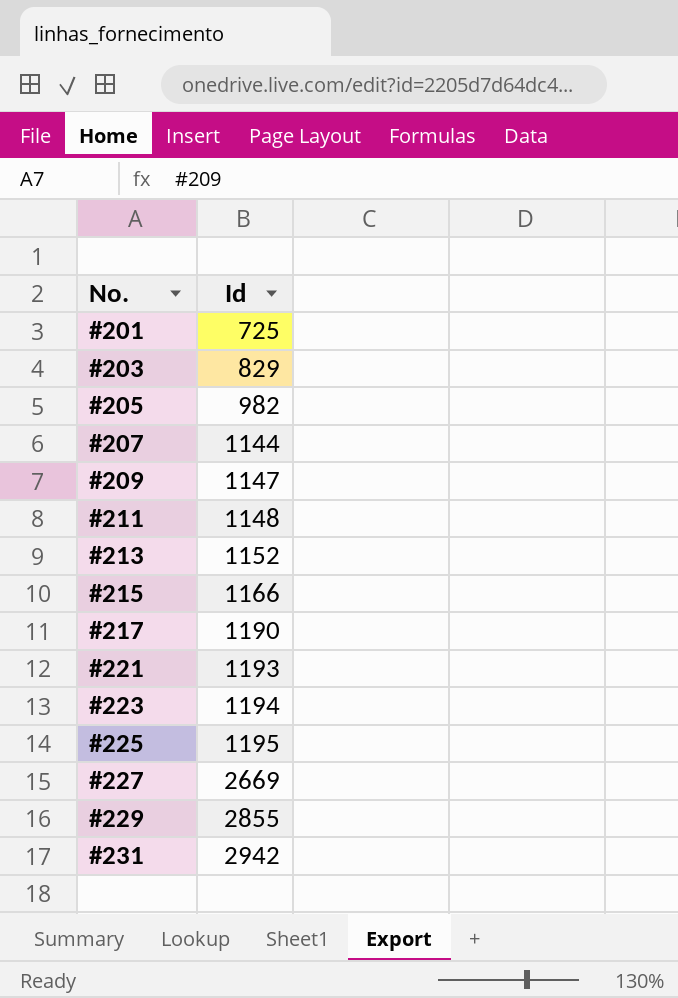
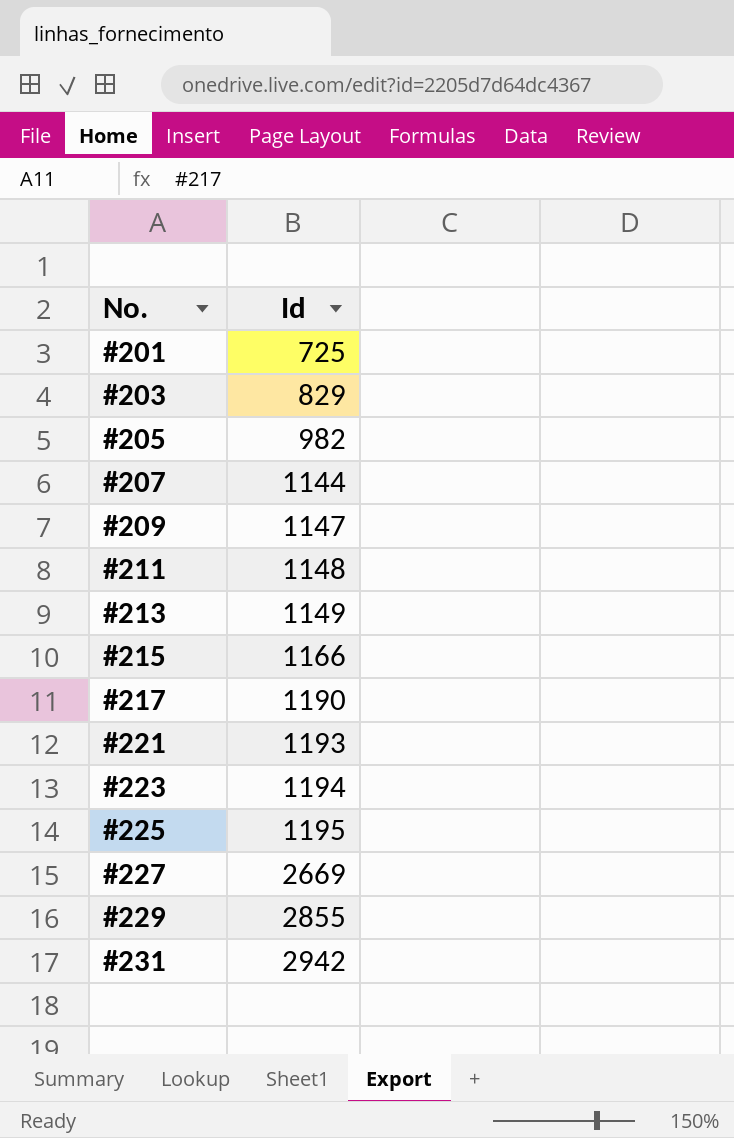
#213 | Id: 1152 -> 1149

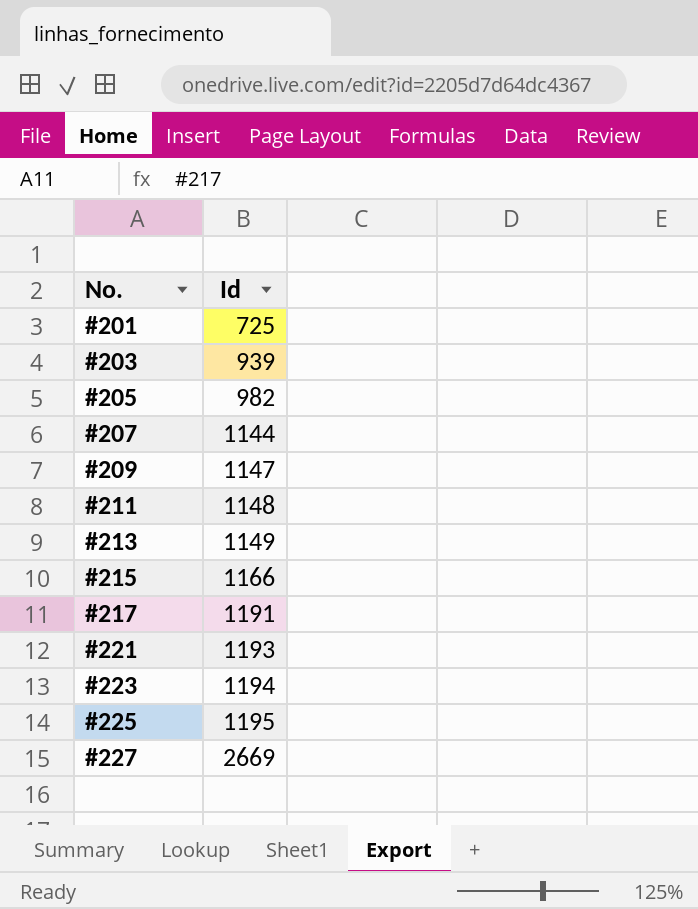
row #229: 2855 -> none
row #231: 2942 -> none
#203 | Id: 829 -> 939
#217 | Id: 1190 -> 1191

